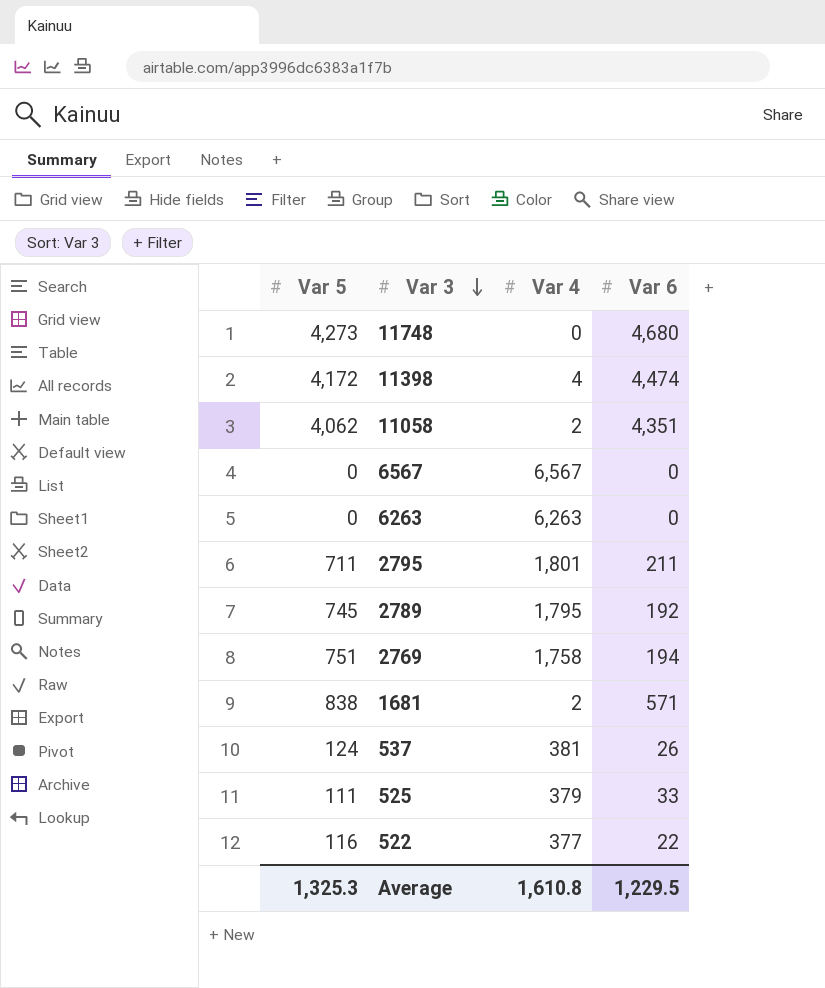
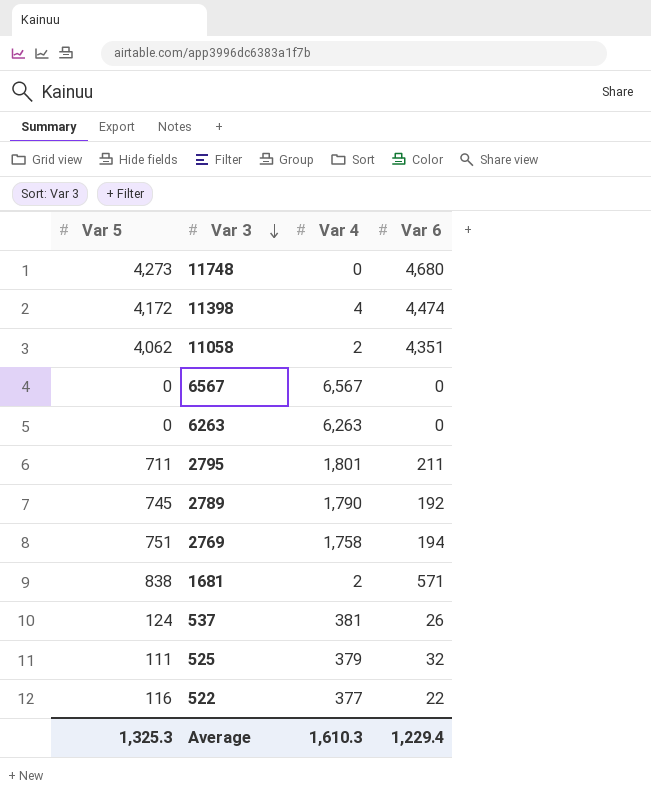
2789 | Var 4: 1,795 -> 1,790
525 | Var 6: 33 -> 32
Average | Var 4: 1,610.8 -> 1,610.3
Average | Var 6: 1,229.5 -> 1,229.4

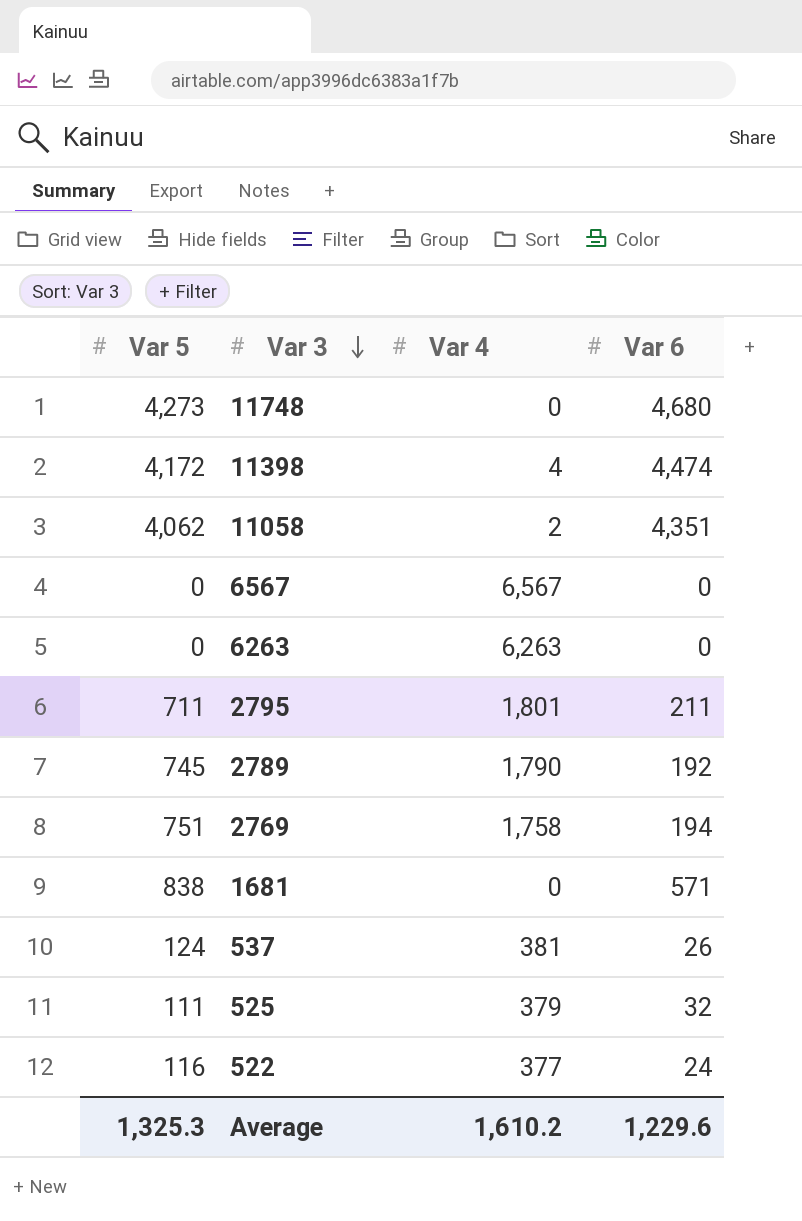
1681 | Var 4: 2 -> 0
522 | Var 6: 22 -> 24
Average | Var 4: 1,610.3 -> 1,610.2
Average | Var 6: 1,229.4 -> 1,229.6

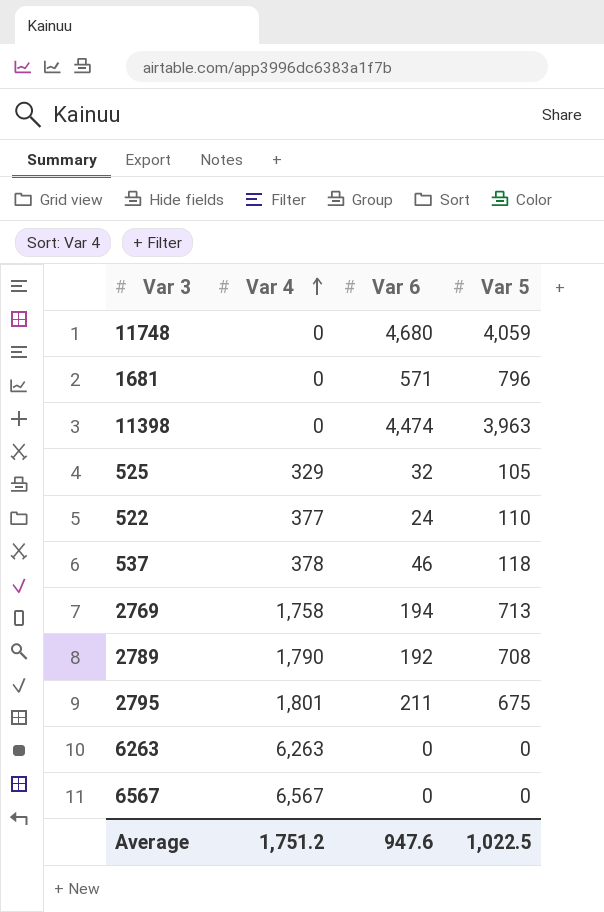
row order: Var 3 descending -> Var 4 ascending
column Var 5 | position: 1 -> 4
row 11058: 4,062 | 2 | 4,351 -> none
11748 | Var 5: 4,273 -> 4,059
1681 | Var 5: 838 -> 796
11398 | Var 4: 4 -> 0
11398 | Var 5: 4,172 -> 3,963
525 | Var 4: 379 -> 329
525 | Var 5: 111 -> 105
522 | Var 5: 116 -> 110
537 | Var 4: 381 -> 378
537 | Var 6: 26 -> 46
537 | Var 5: 124 -> 118
2769 | Var 5: 751 -> 713
2789 | Var 5: 745 -> 708
2795 | Var 5: 711 -> 675
Average | Var 4: 1,610.2 -> 1,751.2
Average | Var 6: 1,229.6 -> 947.6
Average | Var 5: 1,325.3 -> 1,022.5

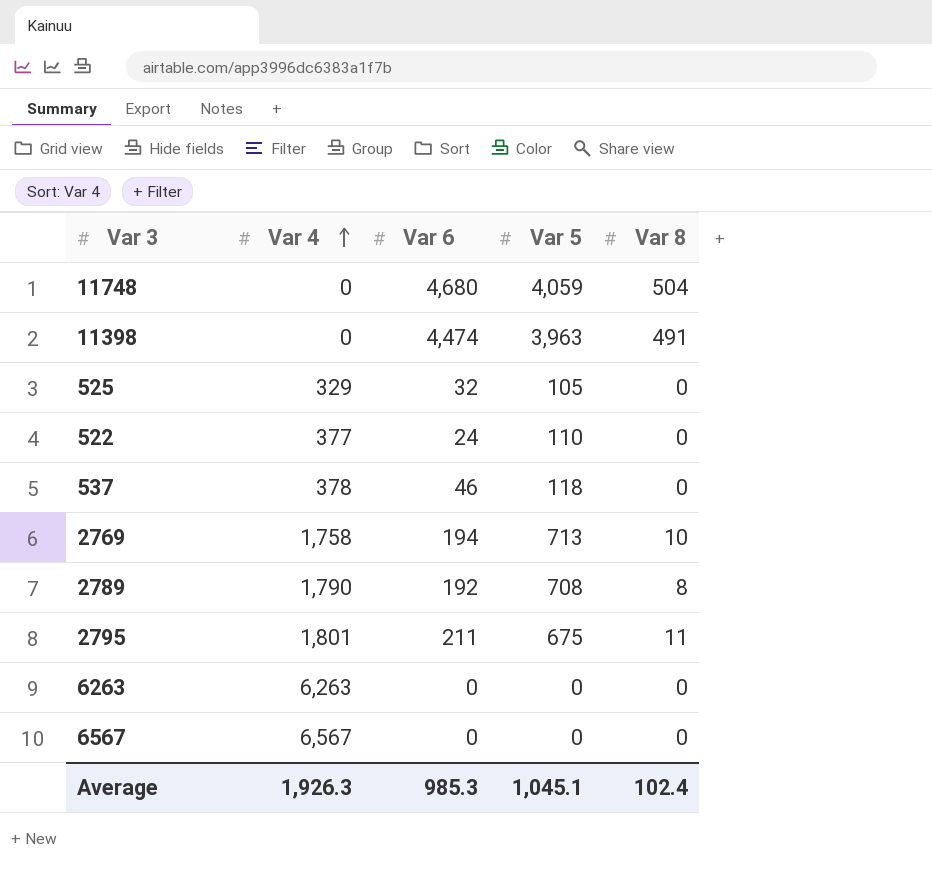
column Var 8 | position: none -> 5
row 1681: 0 | 571 | 796 -> none
Average | Var 4: 1,751.2 -> 1,926.3
Average | Var 6: 947.6 -> 985.3
Average | Var 5: 1,022.5 -> 1,045.1

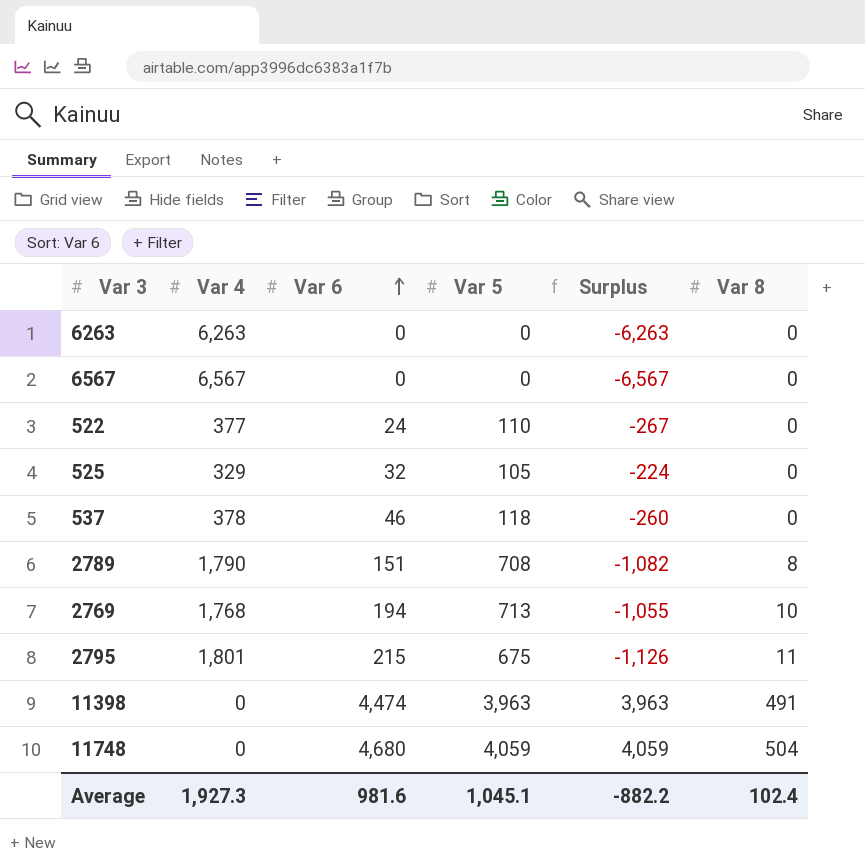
row order: Var 4 ascending -> Var 6 ascending
column Surplus | formula: none -> [Var 5] - [Var 4]
2789 | Var 6: 192 -> 151
2769 | Var 4: 1,758 -> 1,768
2795 | Var 6: 211 -> 215
Average | Var 4: 1,926.3 -> 1,927.3
Average | Var 6: 985.3 -> 981.6

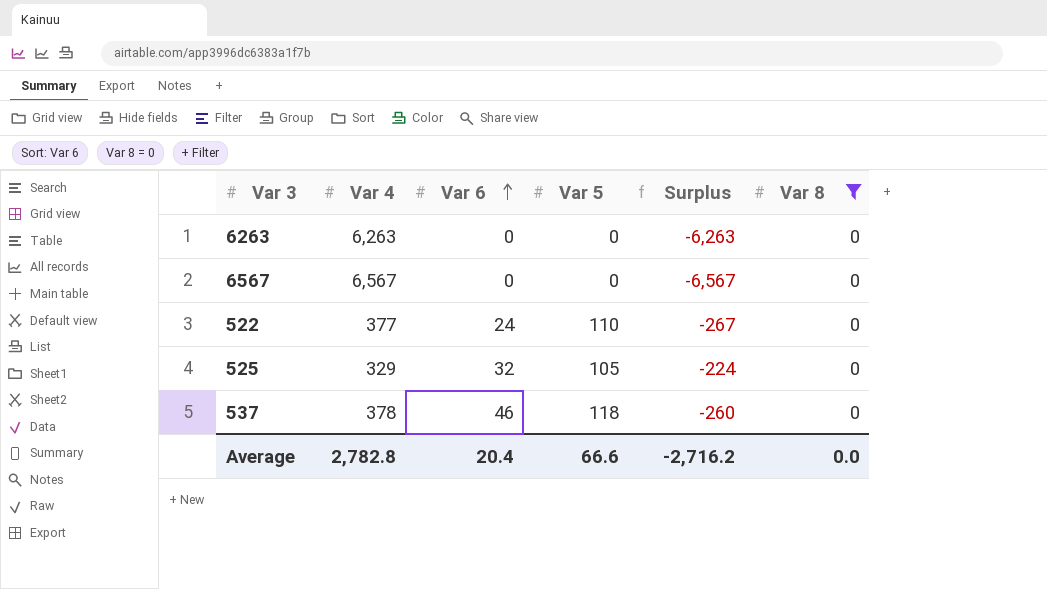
filter: none -> Var 8 = 0
Average | Var 4: 1,927.3 -> 2,782.8
Average | Var 6: 981.6 -> 20.4
Average | Var 5: 1,045.1 -> 66.6
Average | Surplus: -882.2 -> -2,716.2
Average | Var 8: 102.4 -> 0.0

